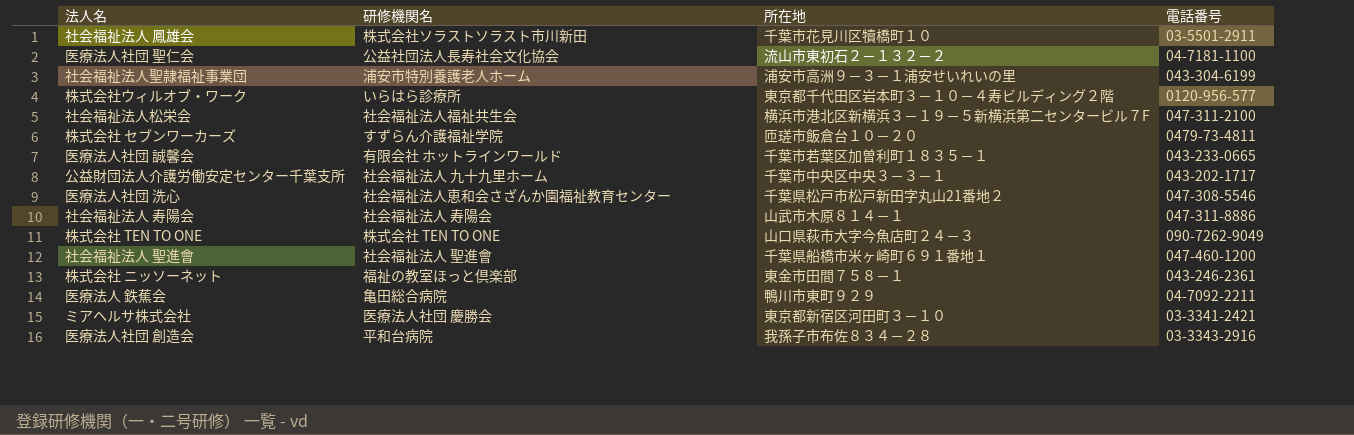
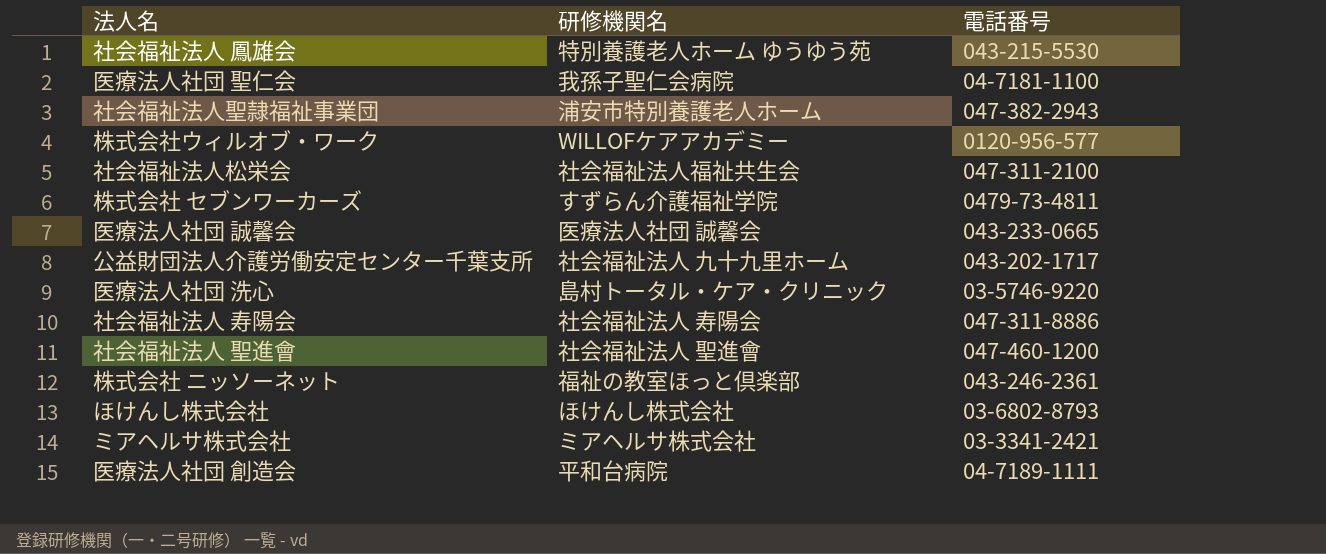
column 所在地 | position: 3 -> none
row 株式会社 TEN TO ONE: 株式会社 TEN TO ONE | 山口県萩市大字今魚店町２４－３ | 090-7262-9049 -> none
row 医療法人 鉄蕉会: 亀田総合病院 | 鴨川市東町９２９ | 04-7092-2211 -> none
社会福祉法人 鳳雄会 | 研修機関名: 株式会社ソラストソラスト市川新田 -> 特別養護老人ホーム ゆうゆう苑
社会福祉法人 鳳雄会 | 電話番号: 03-5501-2911 -> 043-215-5530
医療法人社団 聖仁会 | 研修機関名: 公益社団法人長寿社会文化協会 -> 我孫子聖仁会病院
社会福祉法人聖隷福祉事業団 | 電話番号: 043-304-6199 -> 047-382-2943
株式会社ウィルオブ・ワーク | 研修機関名: いらはら診療所 -> WILLOFケアアカデミー
医療法人社団 誠馨会 | 研修機関名: 有限会社 ホットラインワールド -> 医療法人社団 誠馨会
医療法人社団 洗心 | 研修機関名: 社会福祉法人恵和会さざんか園福祉教育センター -> 島村トータル・ケア・クリニック
医療法人社団 洗心 | 電話番号: 047-308-5546 -> 03-5746-9220
row ほけんし株式会社: none -> ほけんし株式会社 | 03-6802-8793
ミアヘルサ株式会社 | 研修機関名: 医療法人社団 慶勝会 -> ミアヘルサ株式会社
医療法人社団 創造会 | 電話番号: 03-3343-2916 -> 04-7189-1111

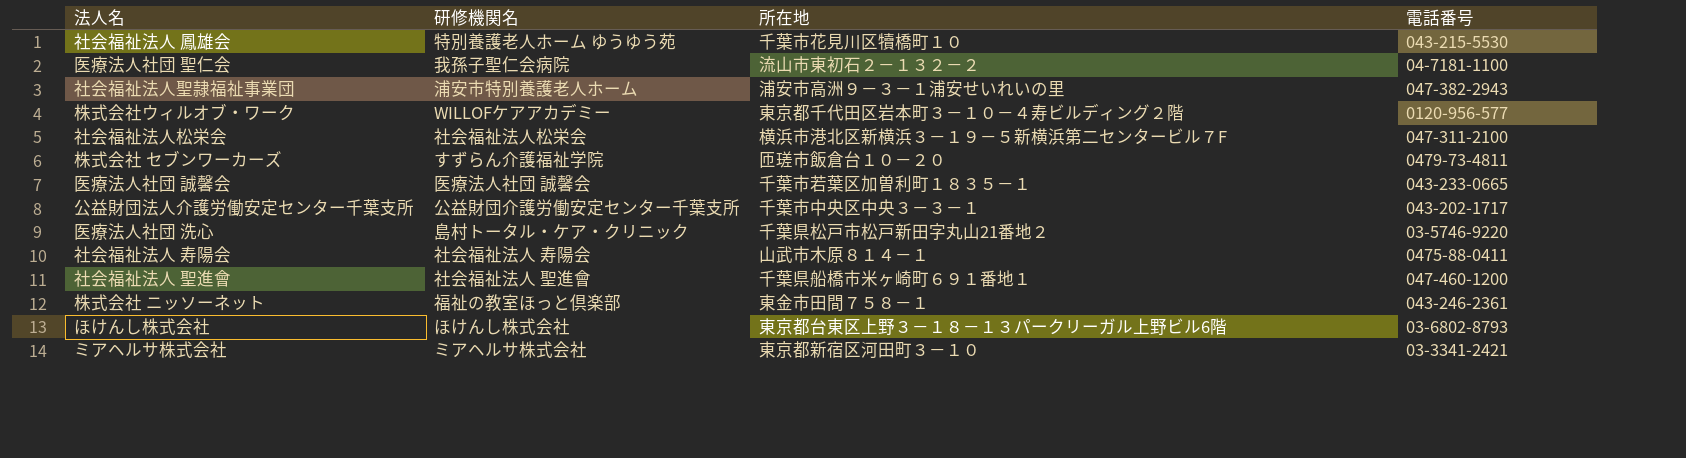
column 所在地 | position: none -> 3
row 医療法人社団 創造会: 平和台病院 | 04-7189-1111 -> none
社会福祉法人松栄会 | 研修機関名: 社会福祉法人福祉共生会 -> 社会福祉法人松栄会
公益財団法人介護労働安定センター千葉支所 | 研修機関名: 社会福祉法人 九十九里ホーム -> 公益財団介護労働安定センター千葉支所
社会福祉法人 寿陽会 | 電話番号: 047-311-8886 -> 0475-88-0411

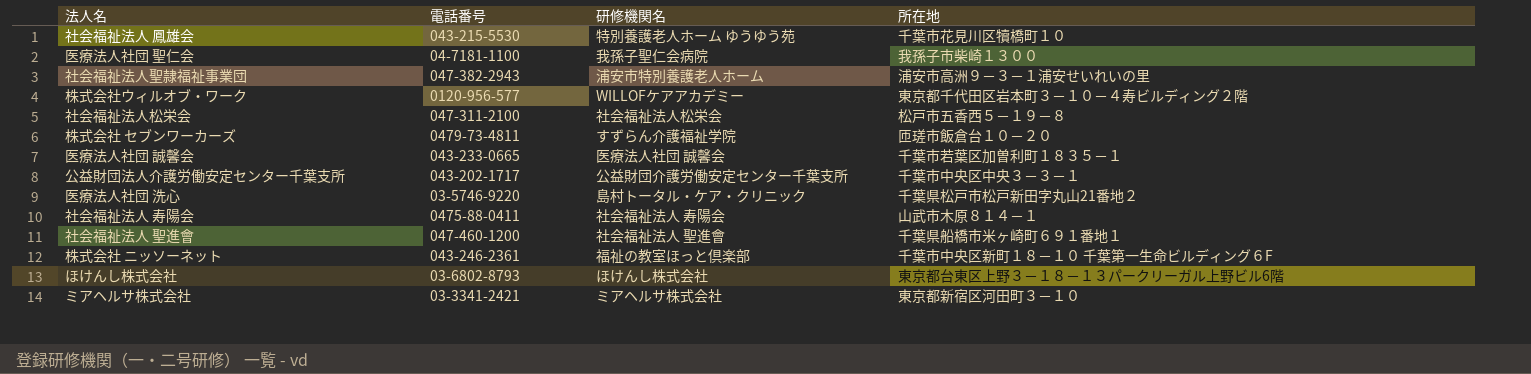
column 電話番号 | position: 4 -> 2
医療法人社団 聖仁会 | 所在地: 流山市東初石２－１３２－２ -> 我孫子市柴崎１３００
社会福祉法人松栄会 | 所在地: 横浜市港北区新横浜３－１９－５新横浜第二センタービル７F -> 松戸市五香西５－１９－８
株式会社 ニッソーネット | 所在地: 東金市田間７５８－１ -> 千葉市中央区新町１８－１０ 千葉第一生命ビルディング６F

